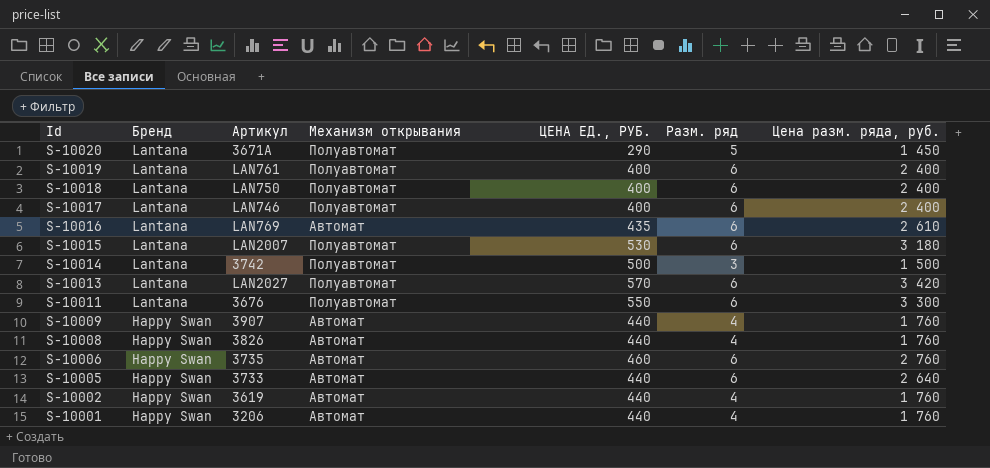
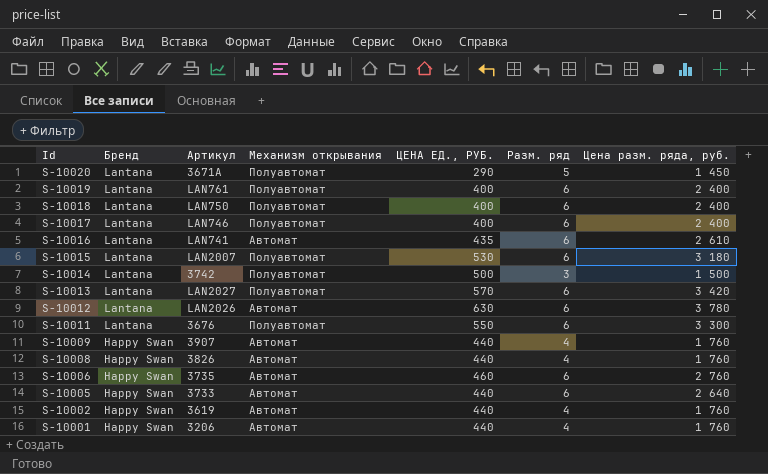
S-10016 | Артикул: LAN769 -> LAN741
row S-10012: none -> Lantana | LAN2026 | Автомат | 630 | 6 | 3 780

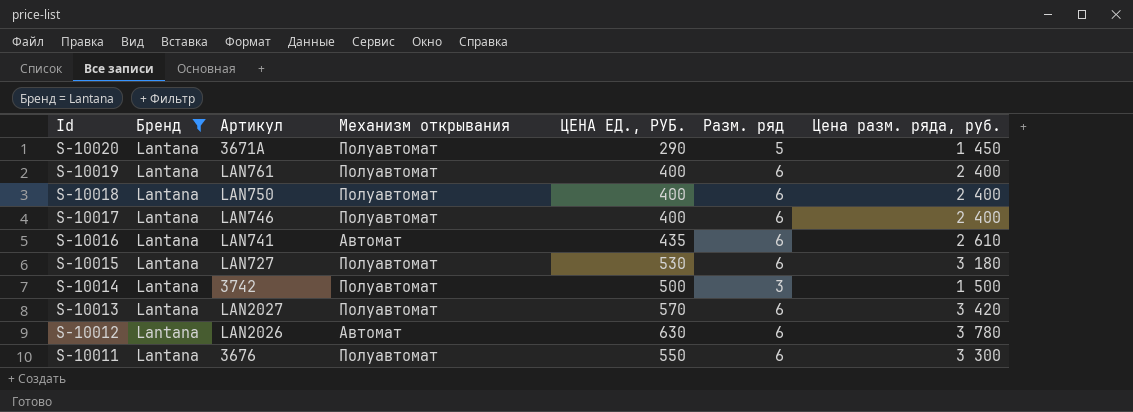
filter: none -> Бренд = Lantana
S-10015 | Артикул: LAN2007 -> LAN727

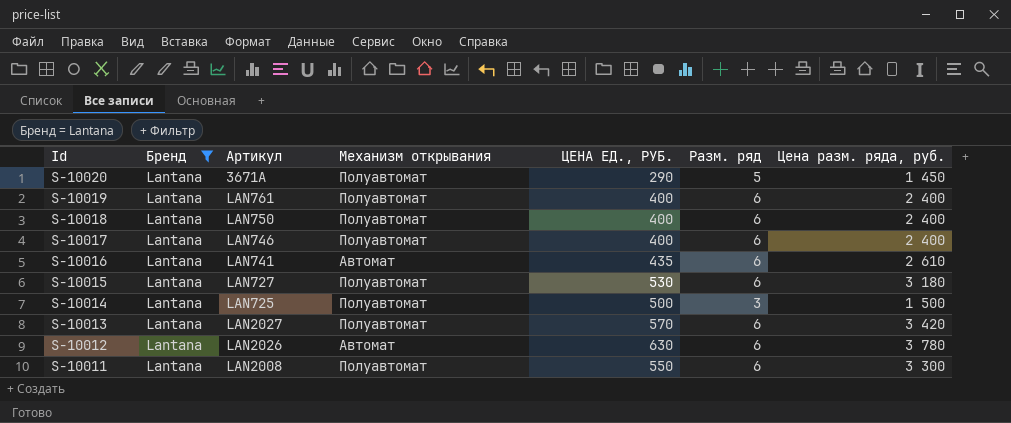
S-10014 | Артикул: 3742 -> LAN725
S-10011 | Артикул: 3676 -> LAN2008

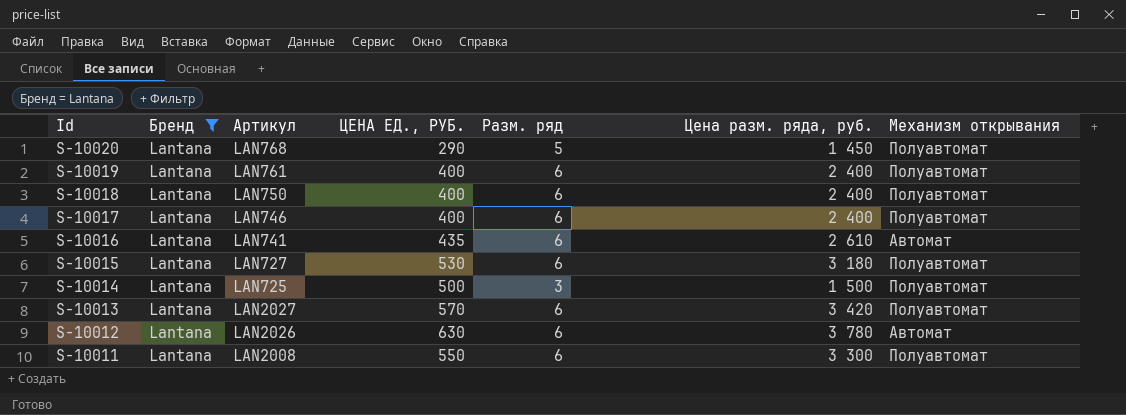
column Механизм открывания | position: 4 -> 7
S-10020 | Артикул: 3671A -> LAN768

